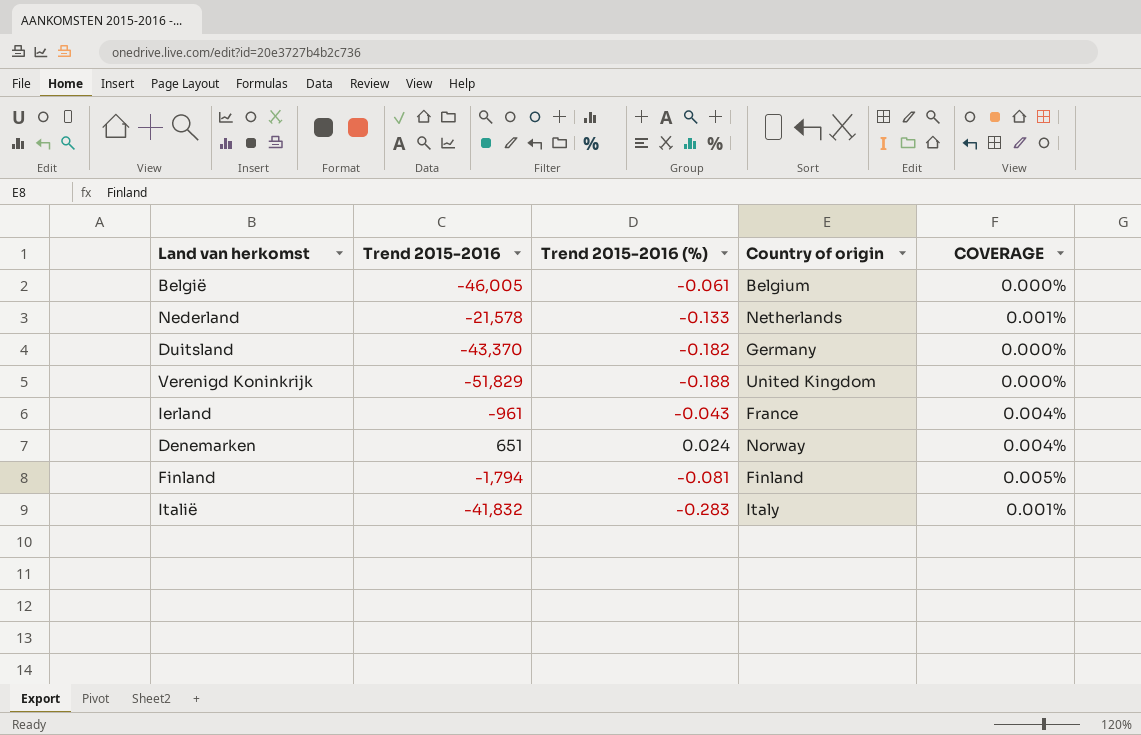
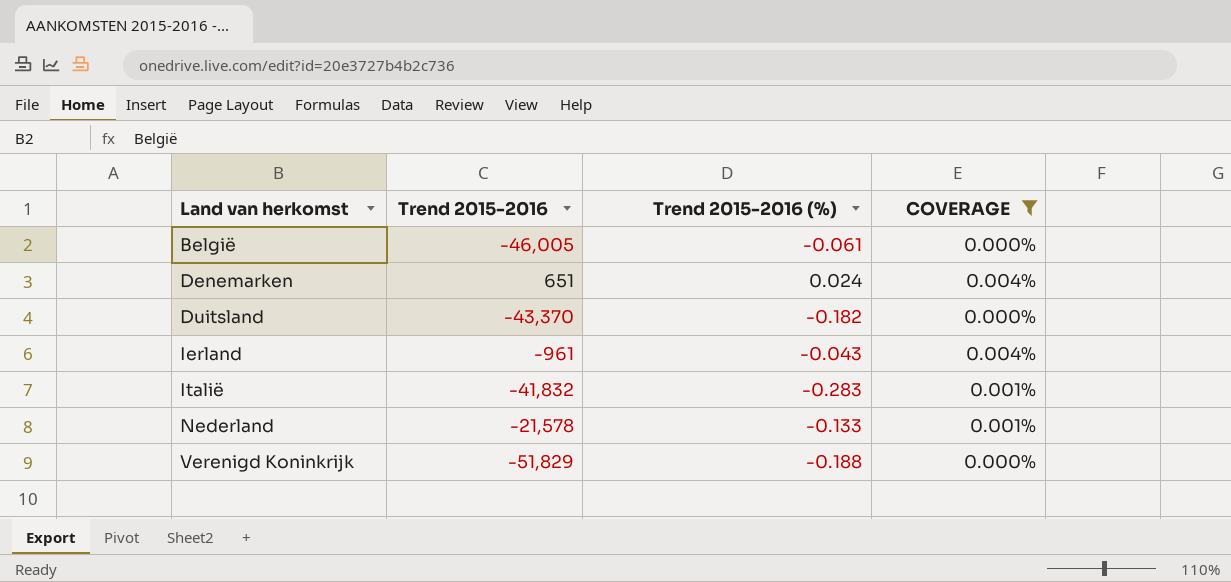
filter: none -> COVERAGE != 0.005%
row order: none -> Land van herkomst ascending
column Country of origin | position: 4 -> none

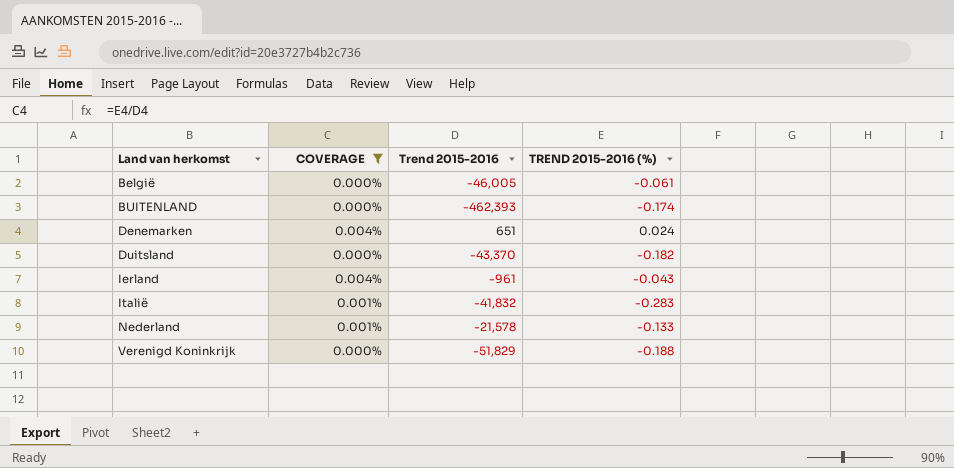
column COVERAGE | position: 4 -> 2
column name: Trend 2015-2016 (%) -> TREND 2015-2016 (%)
row BUITENLAND: none -> 0.000% | -462,393 | -0.174

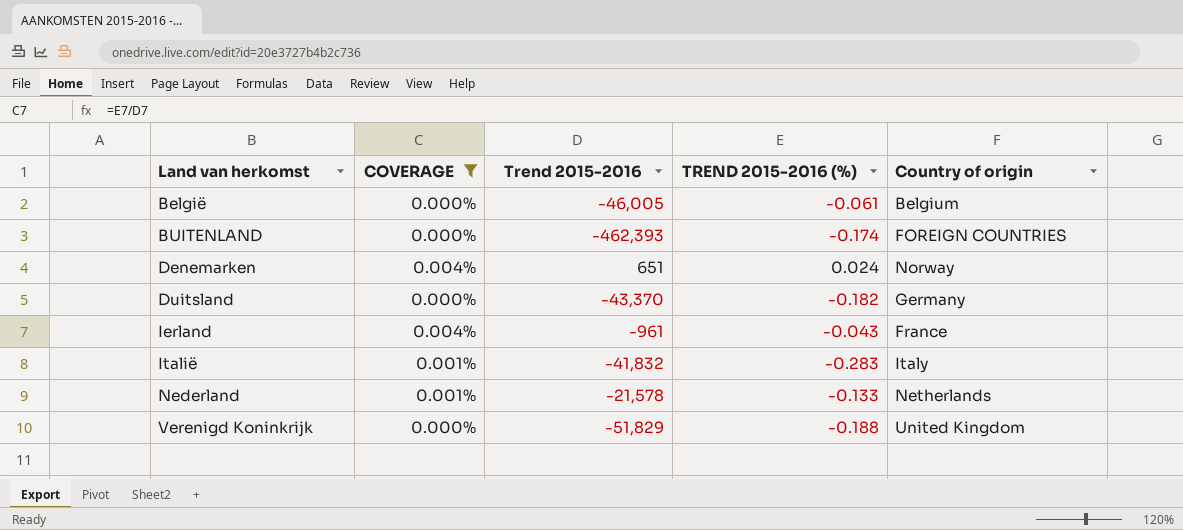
column Country of origin | position: none -> 5

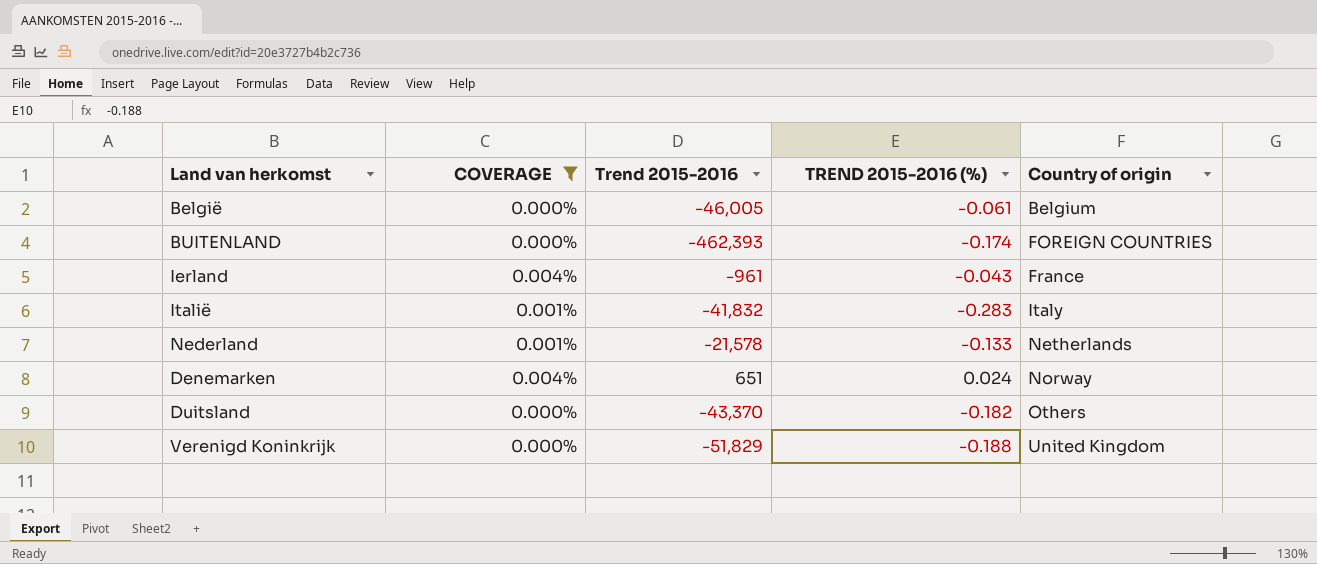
row order: Land van herkomst ascending -> Country of origin ascending
Duitsland | Country of origin: Germany -> Others

